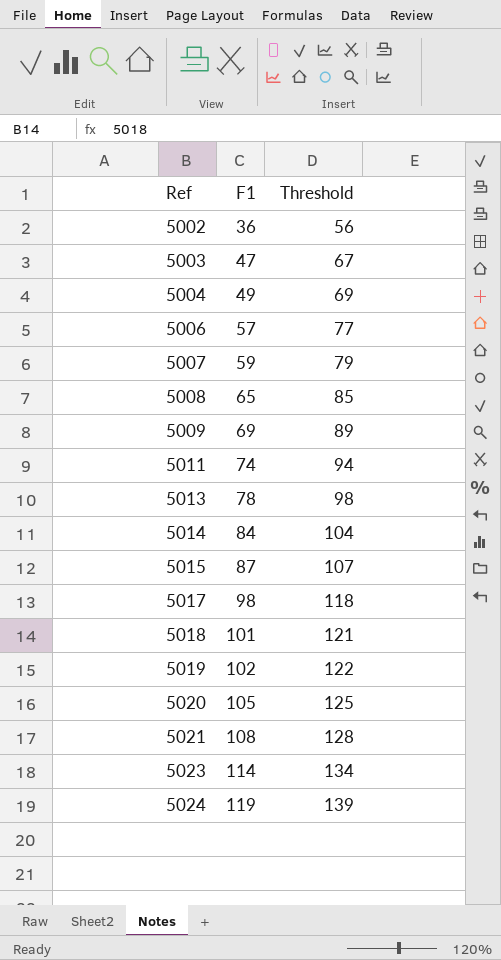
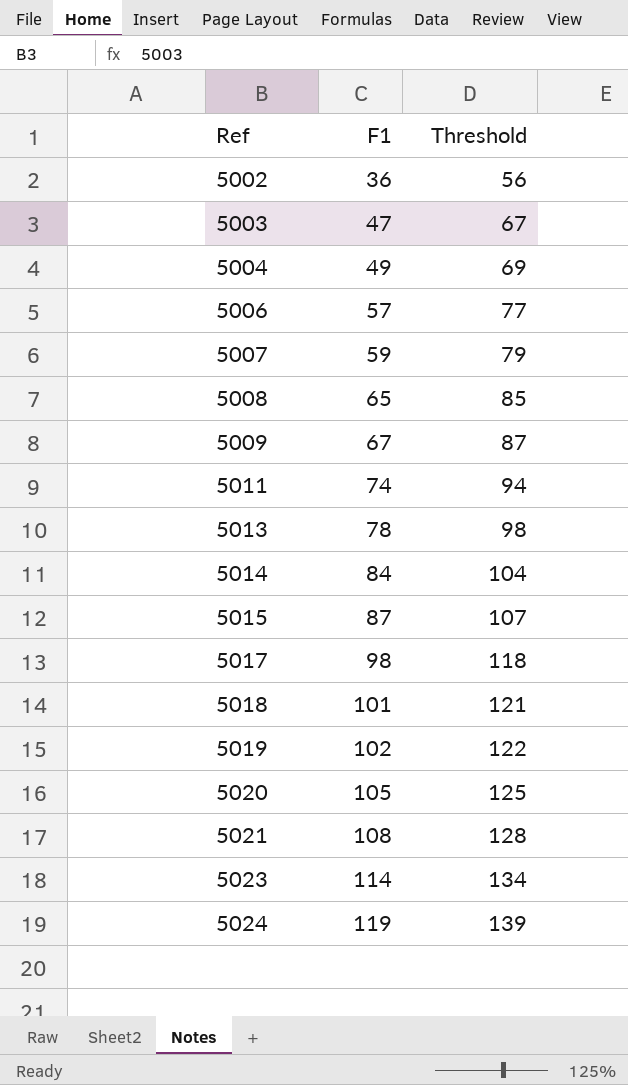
5009 | F1: 69 -> 67
5009 | Threshold: 89 -> 87

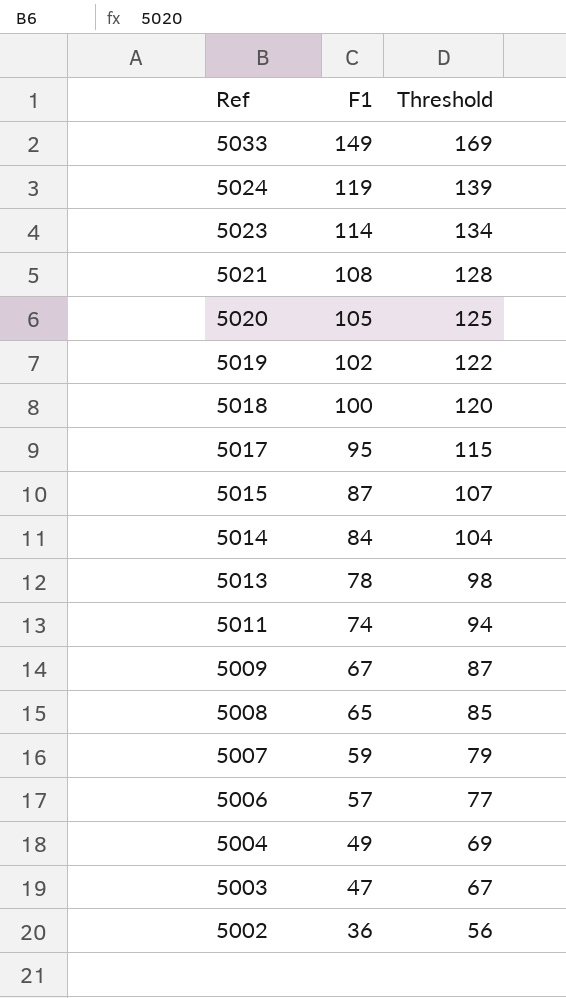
row order: Ref ascending -> Ref descending
row 5033: none -> 149 | 169
5018 | F1: 101 -> 100
5018 | Threshold: 121 -> 120
5017 | F1: 98 -> 95
5017 | Threshold: 118 -> 115

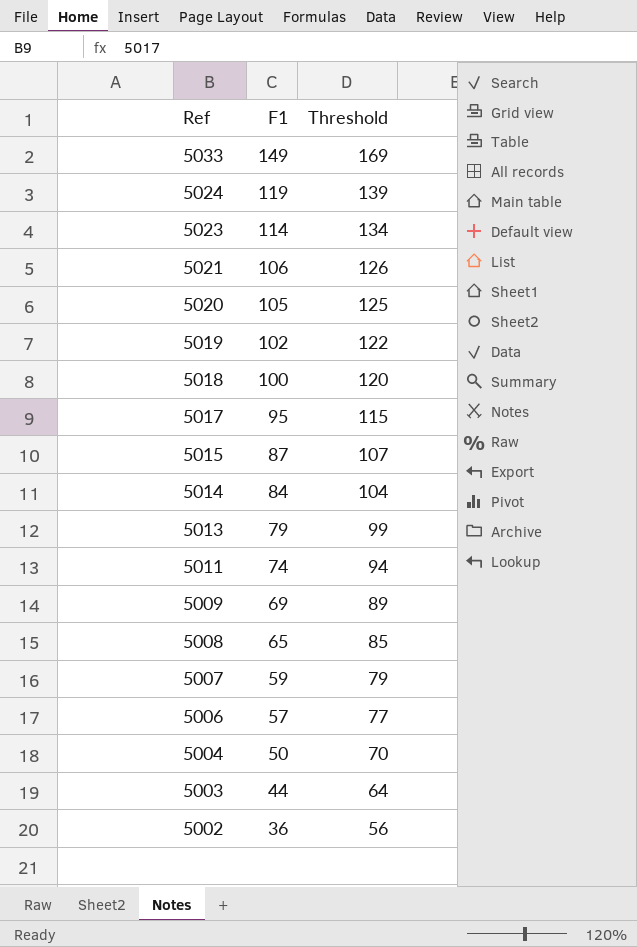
5021 | F1: 108 -> 106
5021 | Threshold: 128 -> 126
5013 | F1: 78 -> 79
5013 | Threshold: 98 -> 99
5009 | F1: 67 -> 69
5009 | Threshold: 87 -> 89
5004 | F1: 49 -> 50
5004 | Threshold: 69 -> 70
5003 | F1: 47 -> 44
5003 | Threshold: 67 -> 64

